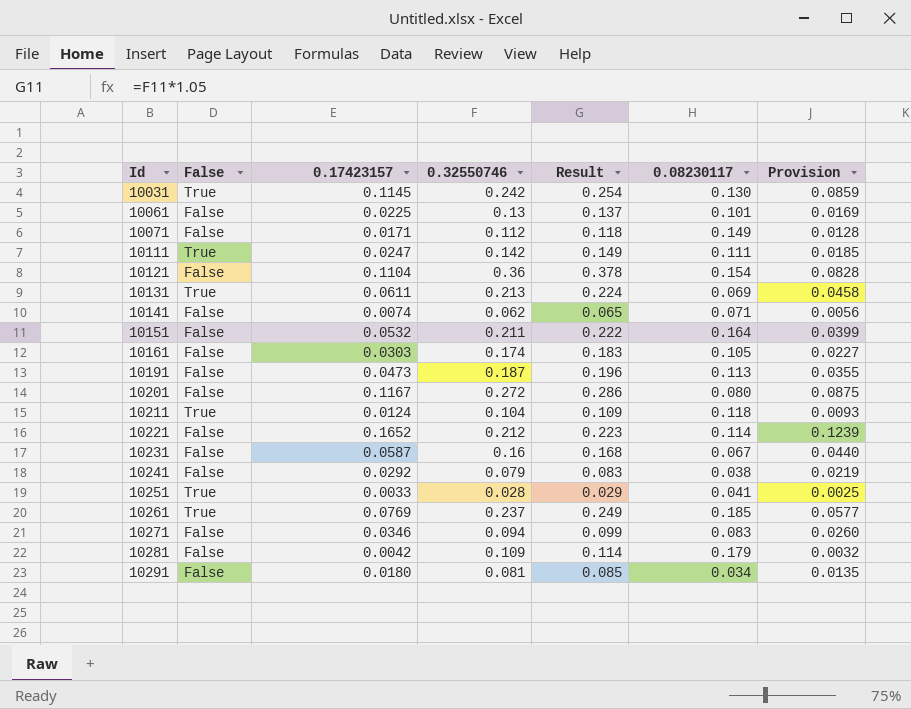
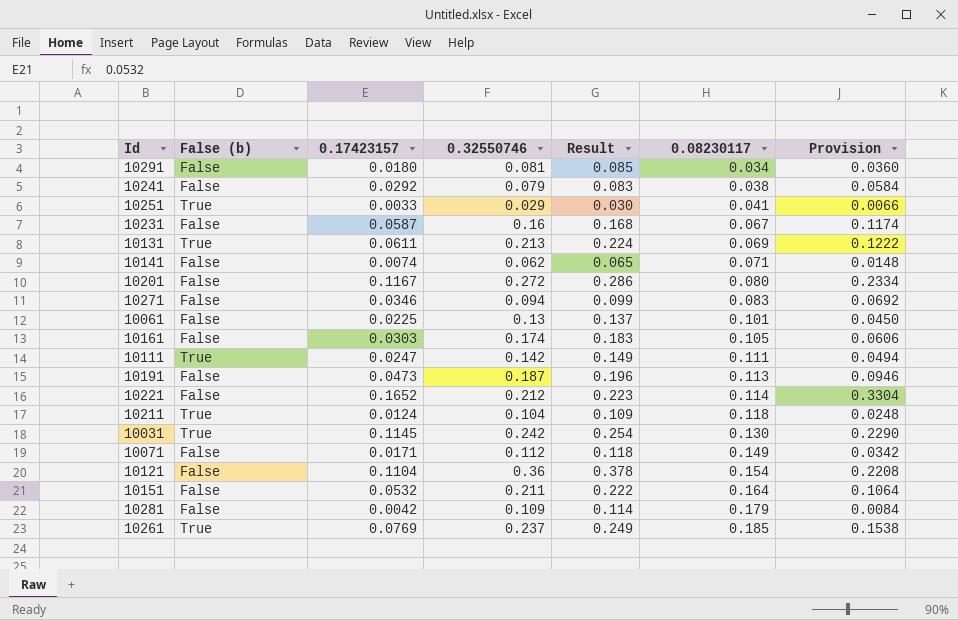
row order: Id ascending -> 0.08230117 ascending
column name: False -> False (b)
column Provision | formula: [0.17423157] * 0.75 -> [0.17423157] * 2
10251 | 0.32550746: 0.028 -> 0.029
10251 | Result: 0.029 -> 0.030

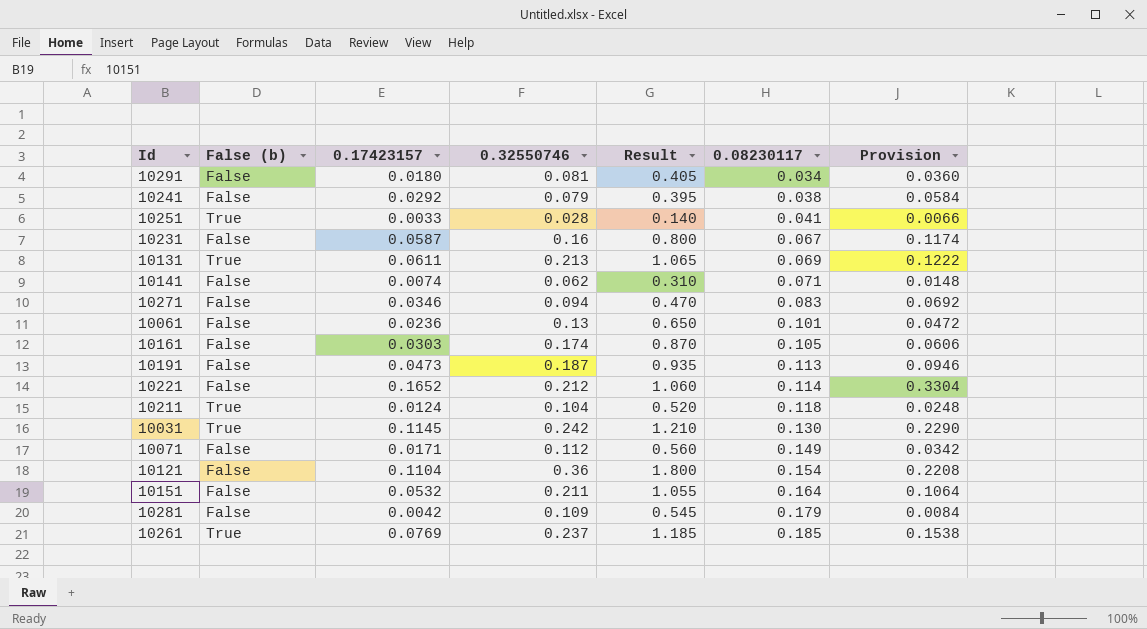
column Result | formula: [0.32550746] * 1.05 -> [0.32550746] * 5
row 10201: False | 0.1167 | 0.272 | 0.286 | 0.080 | 0.2334 -> none
row 10111: True | 0.0247 | 0.142 | 0.149 | 0.111 | 0.0494 -> none
10251 | 0.32550746: 0.029 -> 0.028
10061 | 0.17423157: 0.0225 -> 0.0236
10061 | Provision: 0.0450 -> 0.0472

